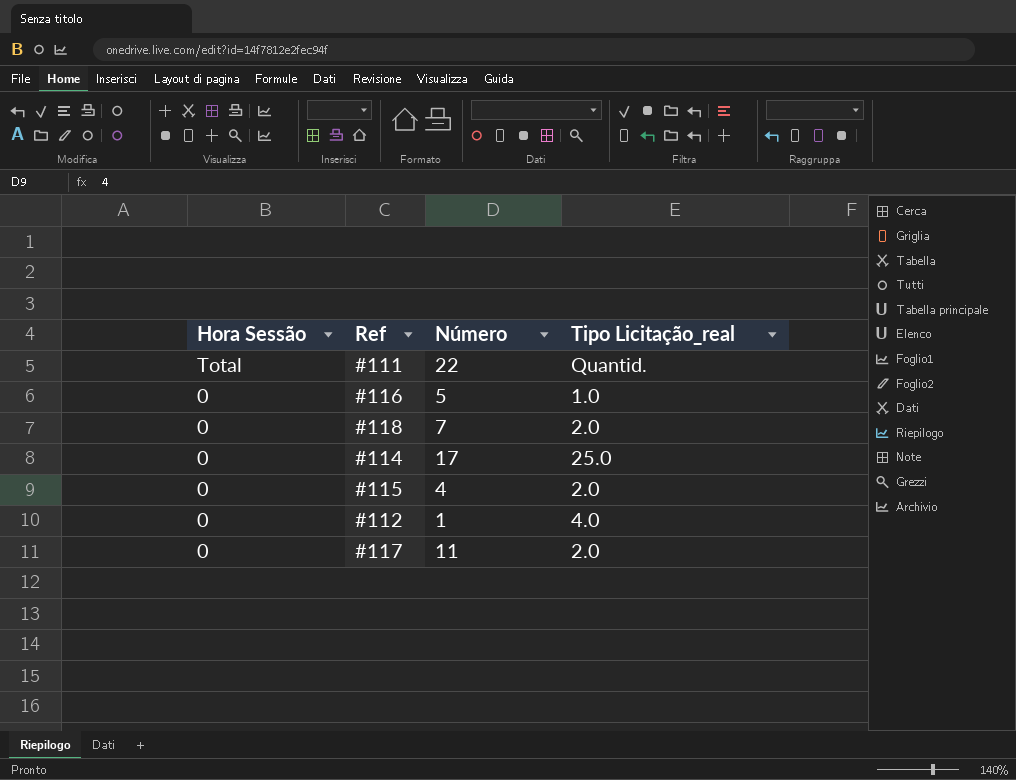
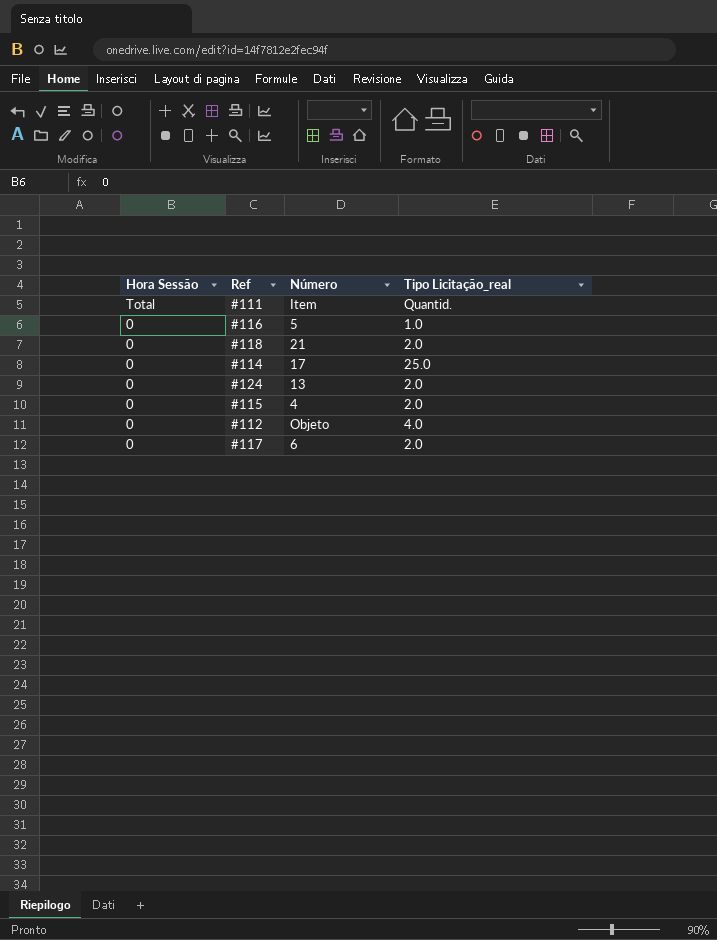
#111 | Número: 22 -> Item
#118 | Número: 7 -> 21
row #124: none -> 0 | 13 | 2.0
#112 | Número: 1 -> Objeto
#117 | Número: 11 -> 6

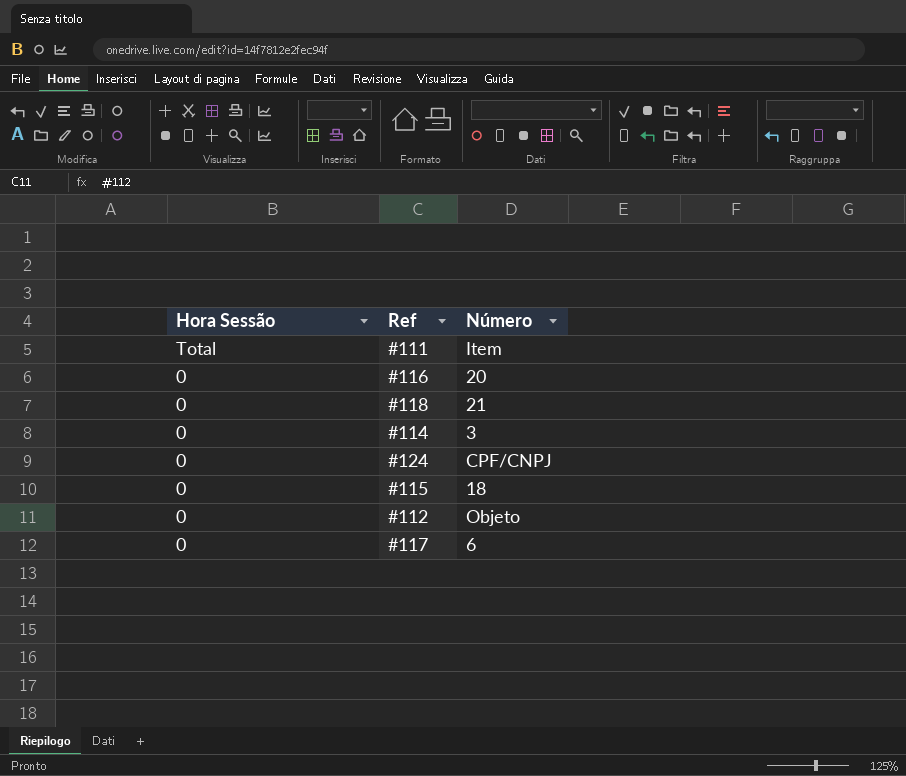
column Tipo Licitação_real | position: 4 -> none
#116 | Número: 5 -> 20
#114 | Número: 17 -> 3
#124 | Número: 13 -> CPF/CNPJ
#115 | Número: 4 -> 18

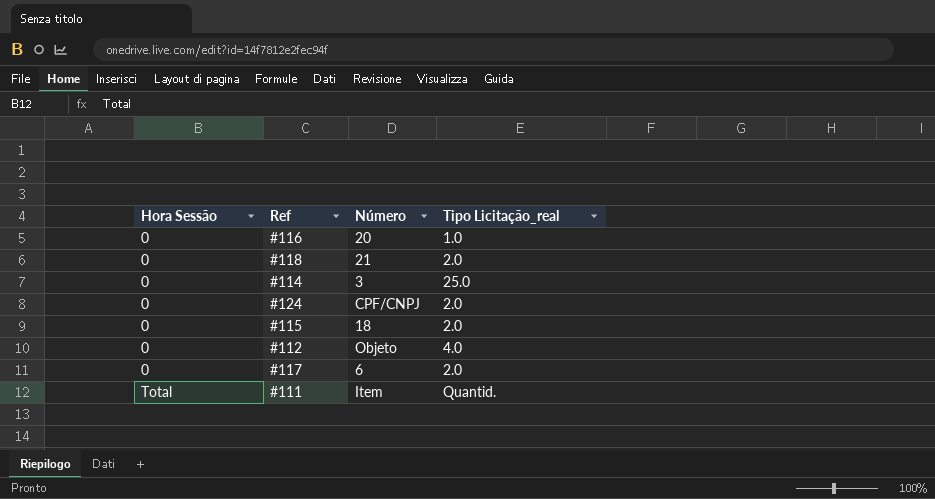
row order: Hora Sessão descending -> Hora Sessão ascending
column Tipo Licitação_real | position: none -> 4

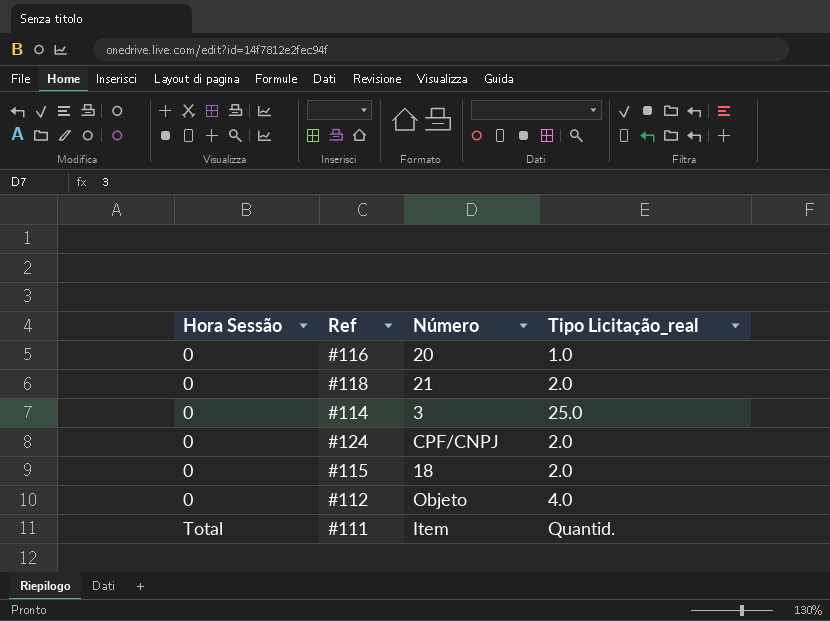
row #117: 0 | 6 | 2.0 -> none

